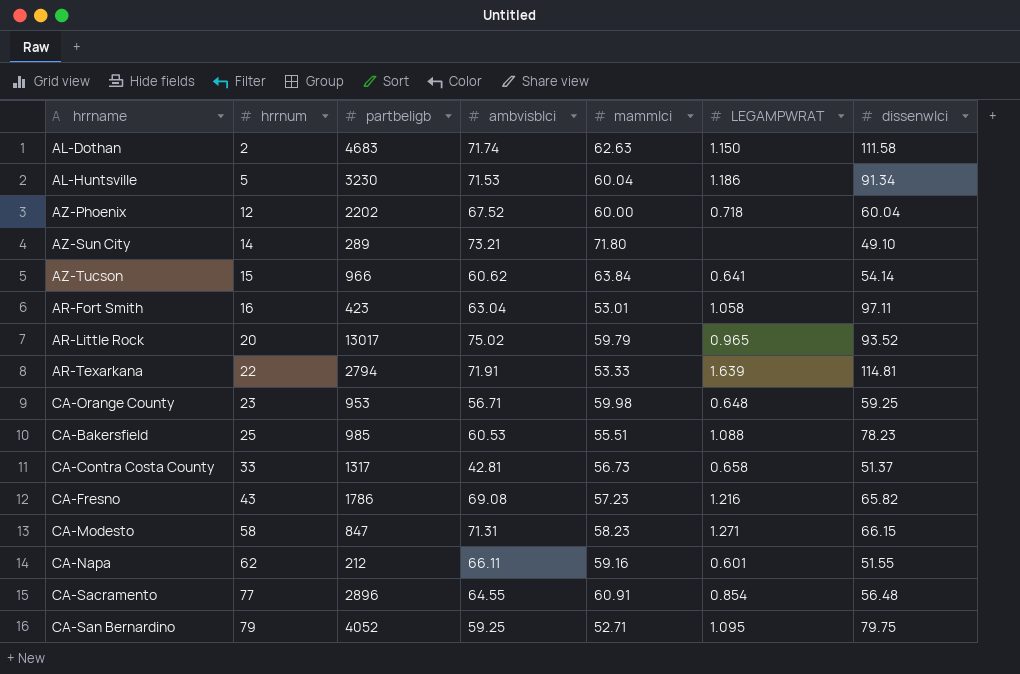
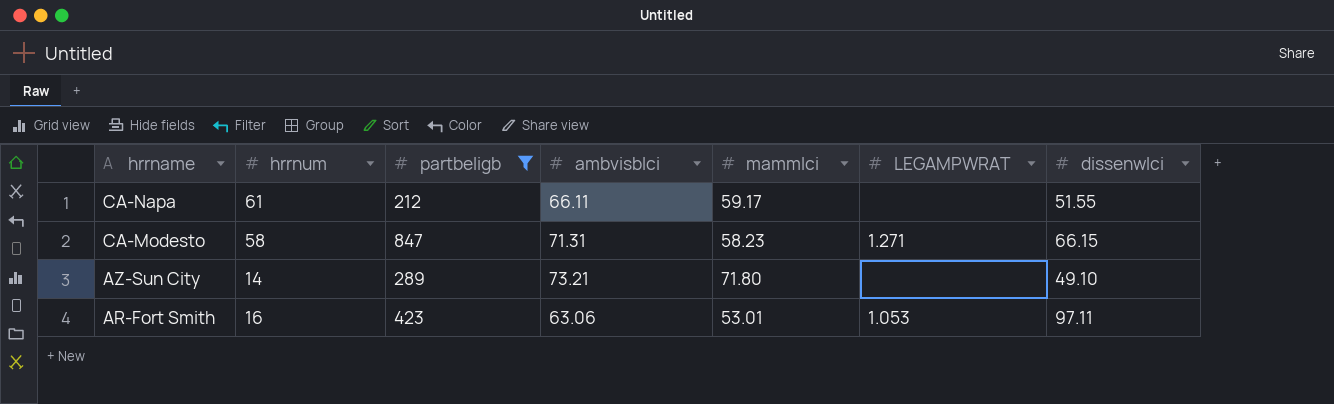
filter: none -> partbeligb <= 847
row order: hrrnum ascending -> hrrname descending
CA-Napa | hrrnum: 62 -> 61
CA-Napa | mammlci: 59.16 -> 59.17
CA-Napa | LEGAMPWRAT: 0.601 -> none
AR-Fort Smith | ambvisblci: 63.04 -> 63.06
AR-Fort Smith | LEGAMPWRAT: 1.058 -> 1.053

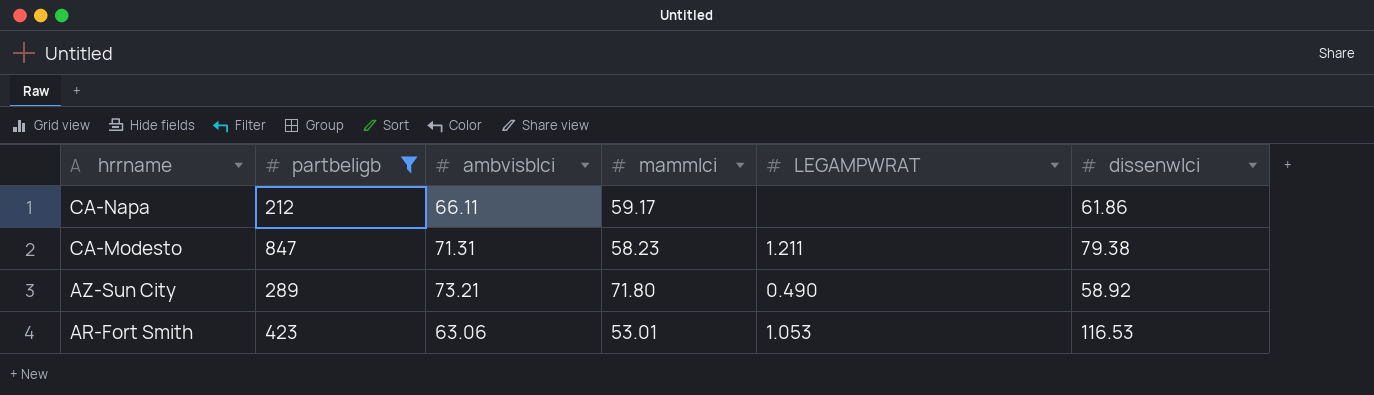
column hrrnum | position: 2 -> none
CA-Napa | dissenwlci: 51.55 -> 61.86
CA-Modesto | LEGAMPWRAT: 1.271 -> 1.211
CA-Modesto | dissenwlci: 66.15 -> 79.38
AZ-Sun City | LEGAMPWRAT: none -> 0.490
AZ-Sun City | dissenwlci: 49.10 -> 58.92
AR-Fort Smith | dissenwlci: 97.11 -> 116.53

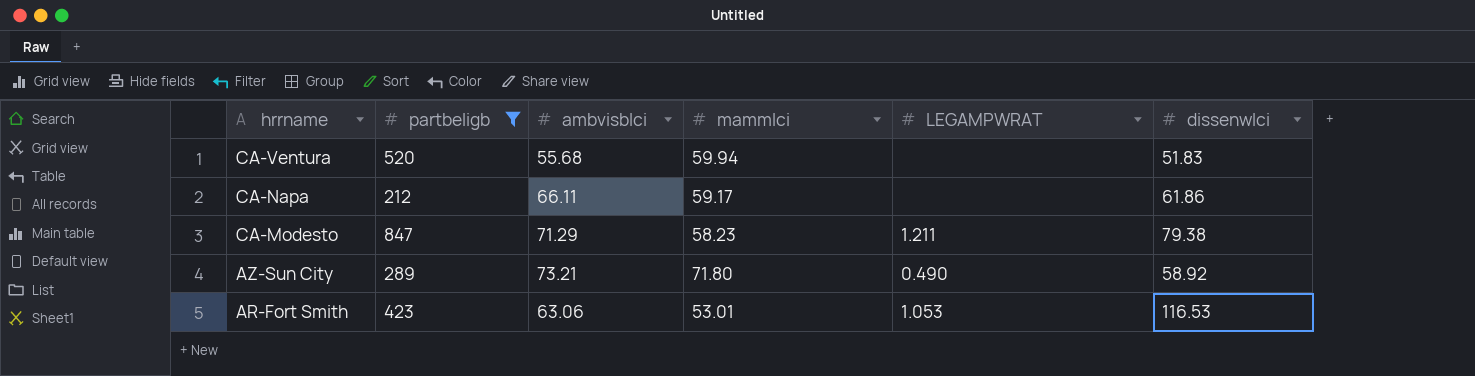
row CA-Ventura: none -> 520 | 55.68 | 59.94 | none | 51.83
CA-Modesto | ambvisblci: 71.31 -> 71.29

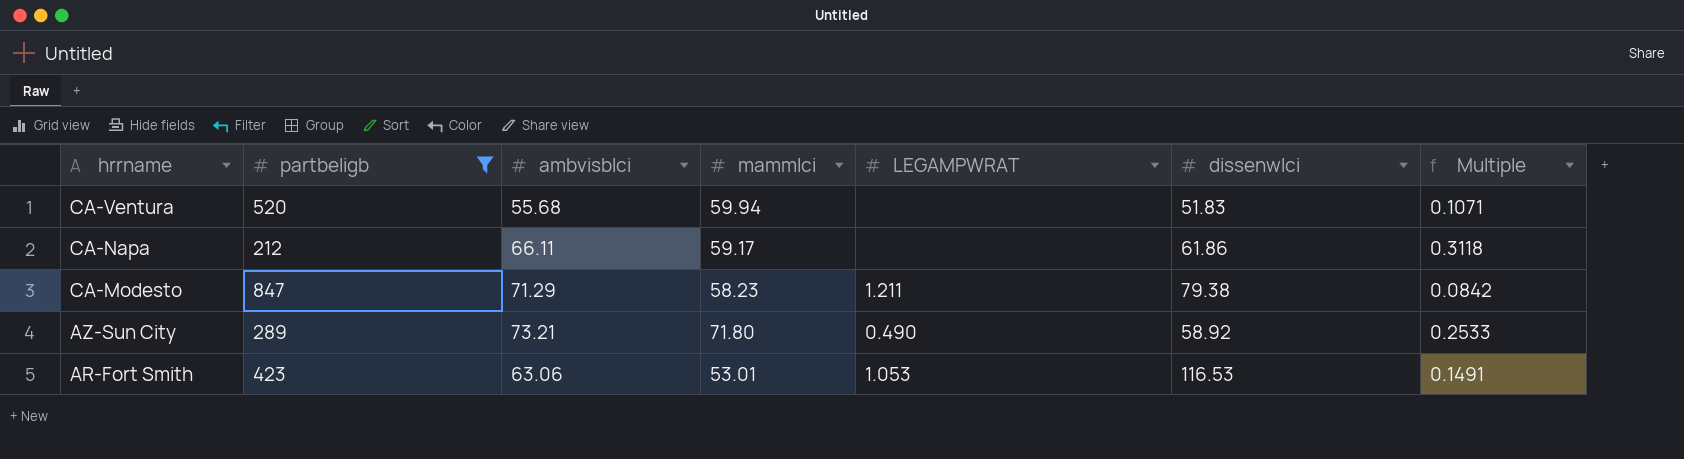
column Multiple | formula: none -> [ambvisblci] / [partbeligb]

